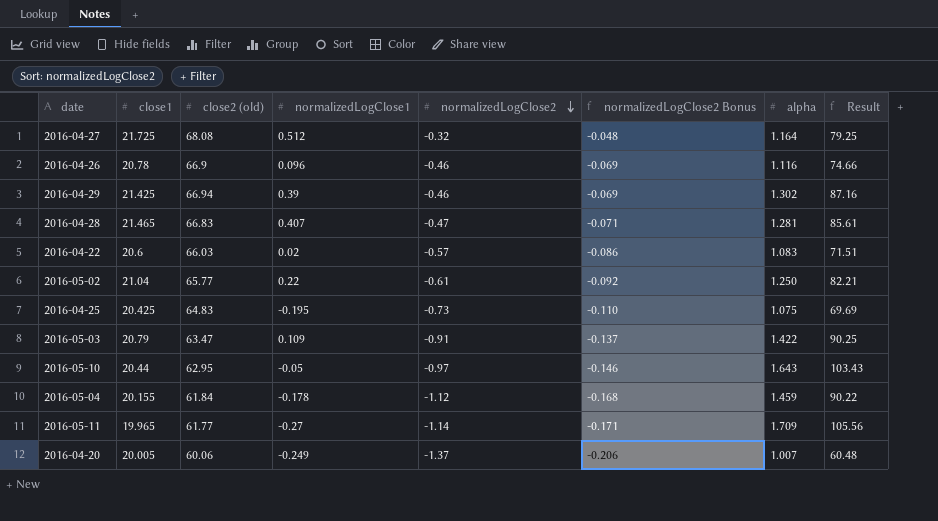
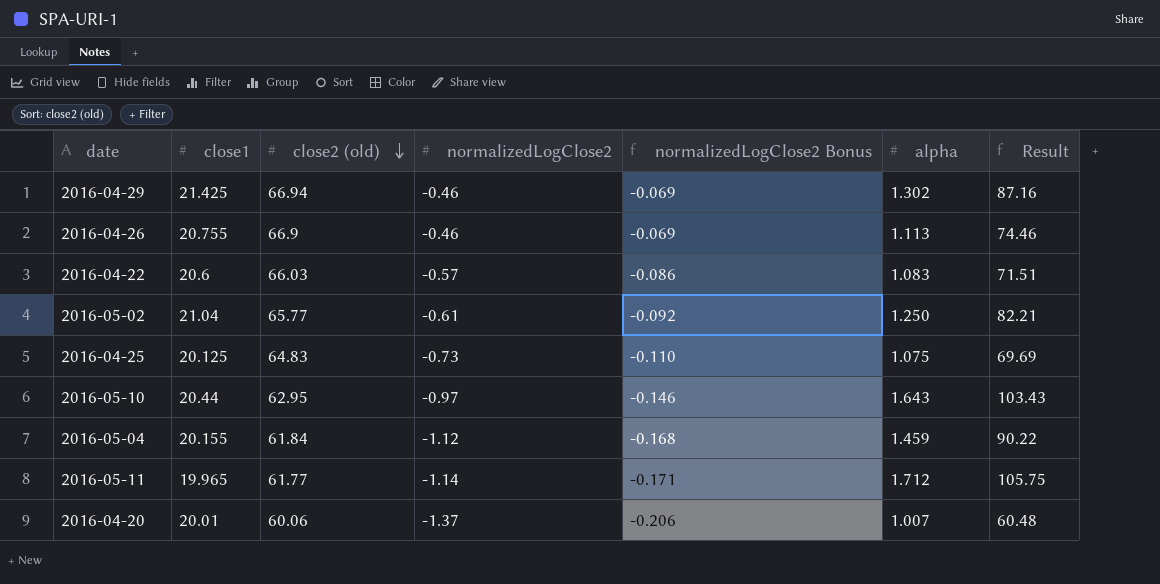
row order: normalizedLogClose2 descending -> close2 (old) descending
column normalizedLogClose1 | position: 4 -> none
row 2016-04-27: 21.725 | 68.08 | 0.512 | -0.32 | -0.048 | 1.164 | 79.25 -> none
row 2016-04-28: 21.465 | 66.83 | 0.407 | -0.47 | -0.071 | 1.281 | 85.61 -> none
row 2016-05-03: 20.79 | 63.47 | 0.109 | -0.91 | -0.137 | 1.422 | 90.25 -> none
2016-04-26 | close1: 20.78 -> 20.755
2016-04-26 | alpha: 1.116 -> 1.113
2016-04-26 | Result: 74.66 -> 74.46
2016-04-25 | close1: 20.425 -> 20.125
2016-05-11 | alpha: 1.709 -> 1.712
2016-05-11 | Result: 105.56 -> 105.75
2016-04-20 | close1: 20.005 -> 20.01

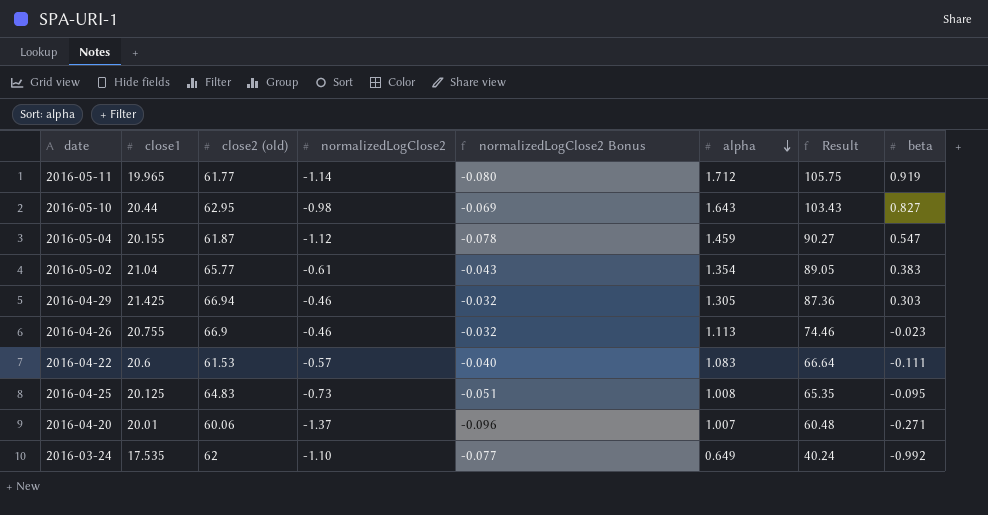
row order: close2 (old) descending -> alpha descending
column normalizedLogClose2 Bonus | formula: [normalizedLogClose2] * 0.15 -> [normalizedLogClose2] * 0.07
column beta | position: none -> 8
2016-05-10 | normalizedLogClose2: -0.97 -> -0.98
2016-05-04 | close2 (old): 61.84 -> 61.87
2016-05-04 | Result: 90.22 -> 90.27
2016-05-02 | alpha: 1.250 -> 1.354
2016-05-02 | Result: 82.21 -> 89.05
2016-04-29 | alpha: 1.302 -> 1.305
2016-04-29 | Result: 87.16 -> 87.36
2016-04-22 | close2 (old): 66.03 -> 61.53
2016-04-22 | Result: 71.51 -> 66.64
2016-04-25 | alpha: 1.075 -> 1.008
2016-04-25 | Result: 69.69 -> 65.35
row 2016-03-24: none -> 17.535 | 62 | -1.10 | -0.077 | 0.649 | 40.24 | -0.992

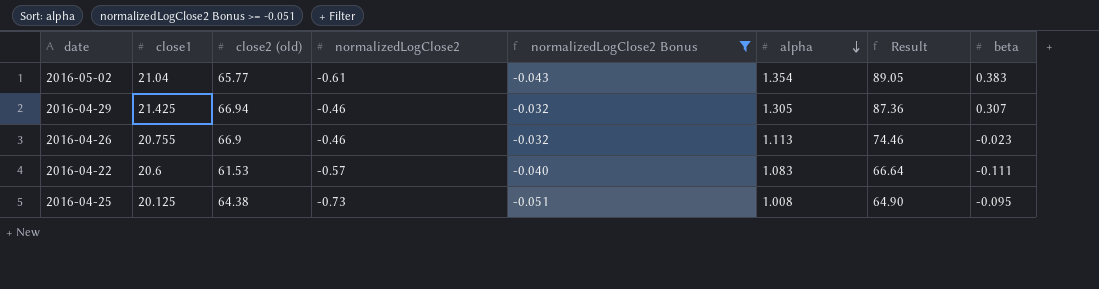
filter: none -> normalizedLogClose2 Bonus >= -0.051
2016-04-29 | beta: 0.303 -> 0.307
2016-04-25 | close2 (old): 64.83 -> 64.38
2016-04-25 | Result: 65.35 -> 64.90

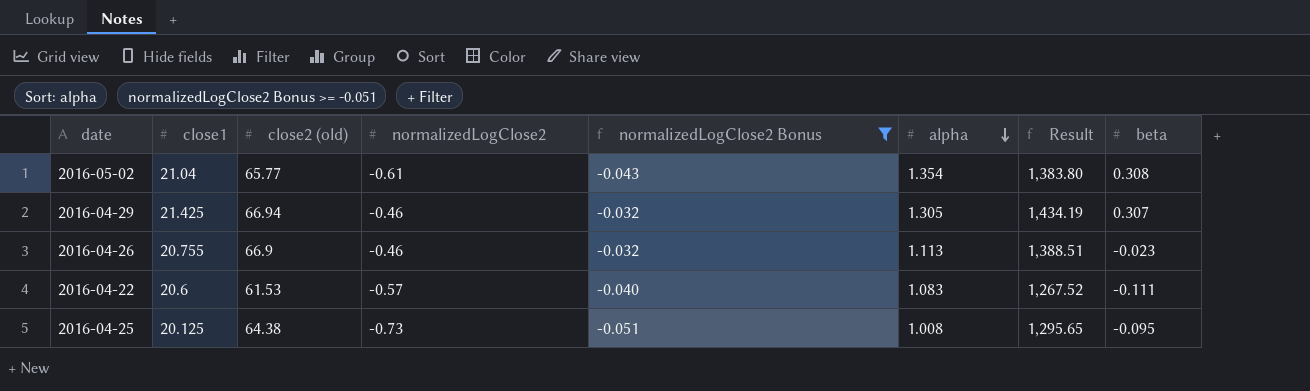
column Result | formula: [close2 (old)] * [alpha] -> [close1] * [close2 (old)]
2016-05-02 | beta: 0.383 -> 0.308

